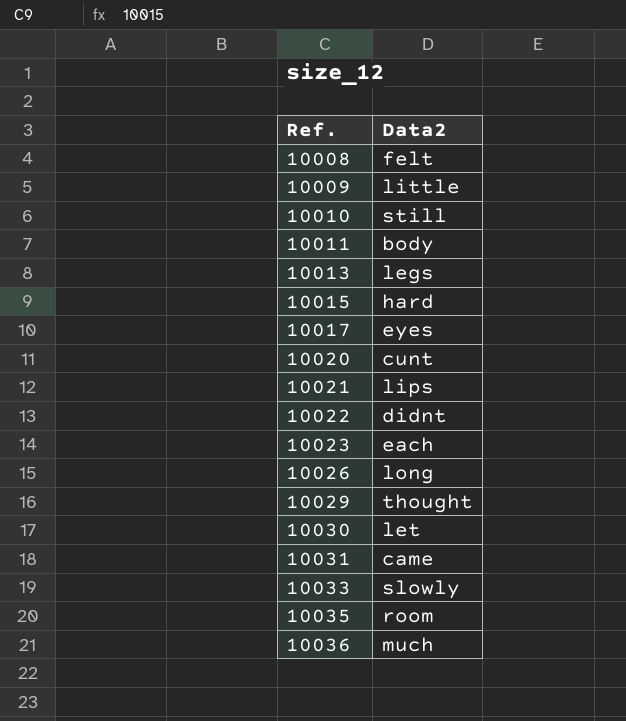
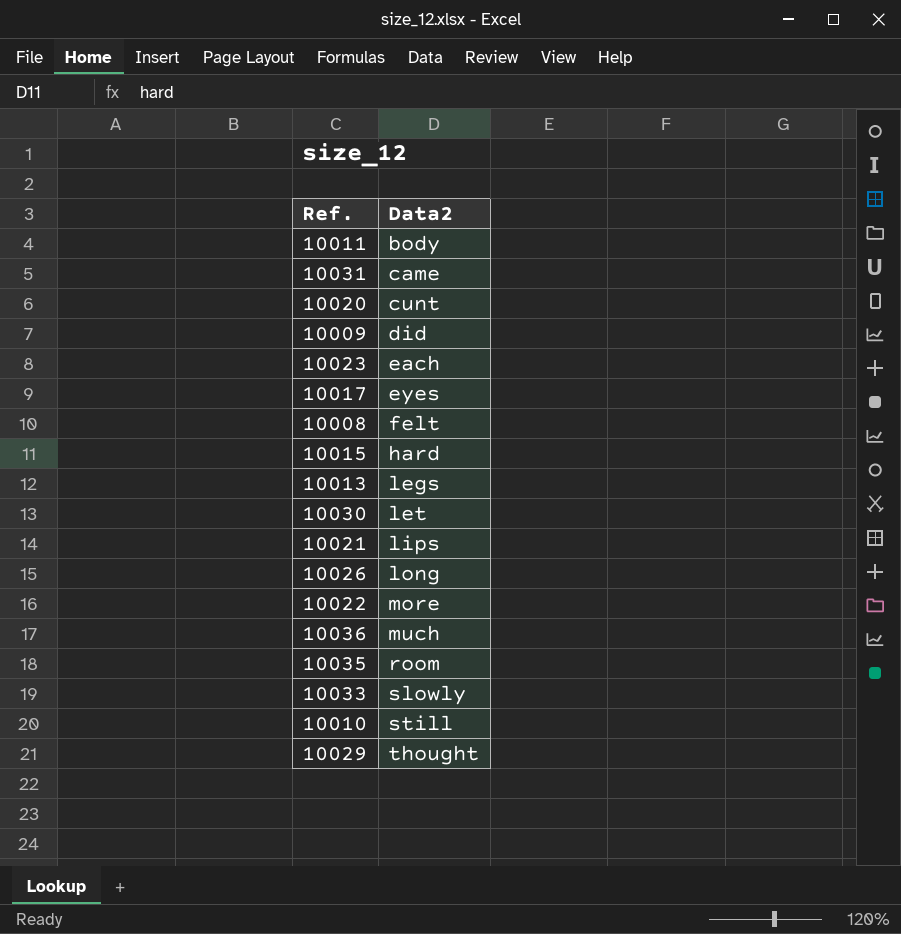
row order: Ref. ascending -> Data2 ascending
10009 | Data2: little -> did
10022 | Data2: didnt -> more

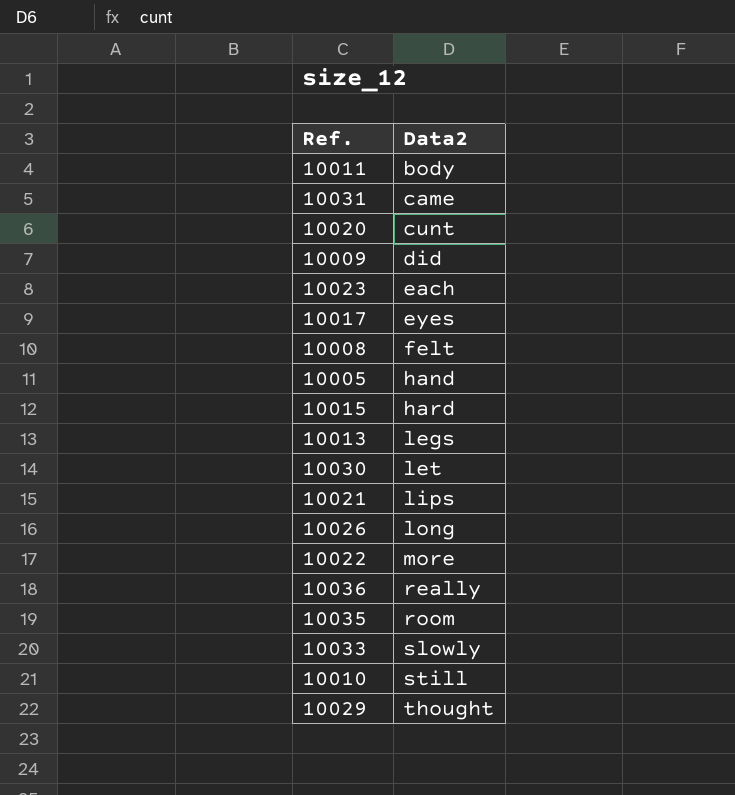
row 10005: none -> hand
10036 | Data2: much -> really

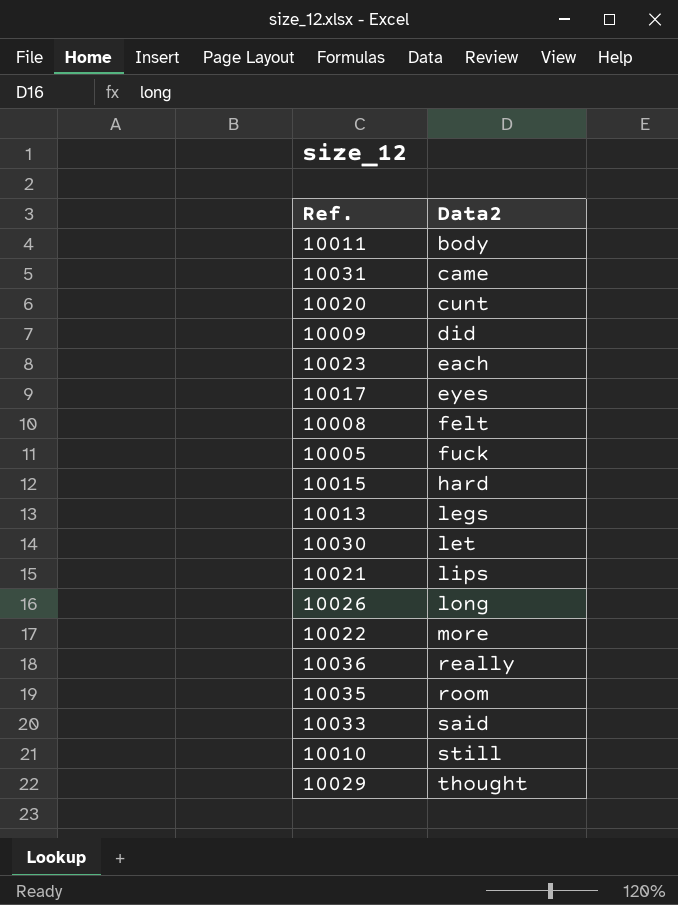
10005 | Data2: hand -> fuck
10033 | Data2: slowly -> said

